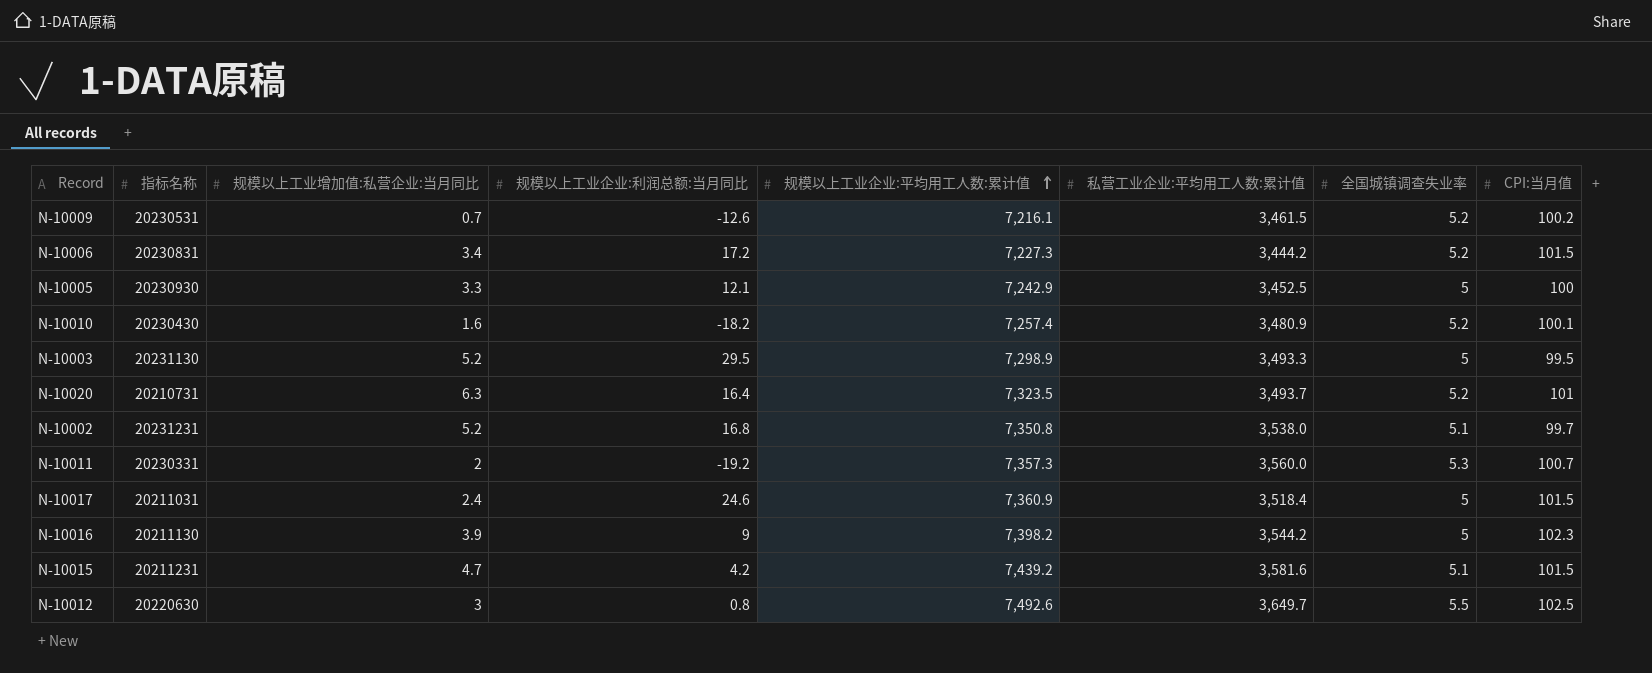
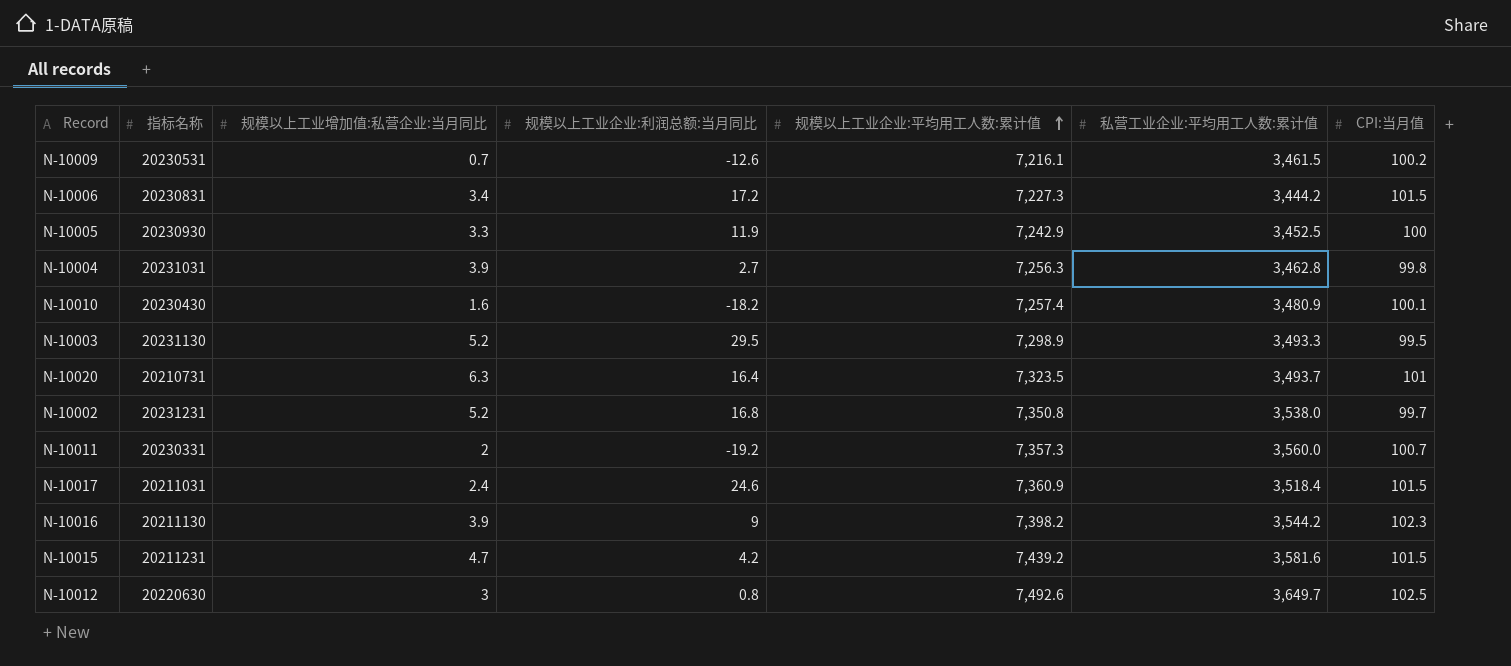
column 全国城镇调查失业率 | position: 7 -> none
N-10005 | 规模以上工业企业:利润总额:当月同比: 12.1 -> 11.9
row N-10004: none -> 20231031 | 3.9 | 2.7 | 7,256.3 | 3,462.8 | 99.8

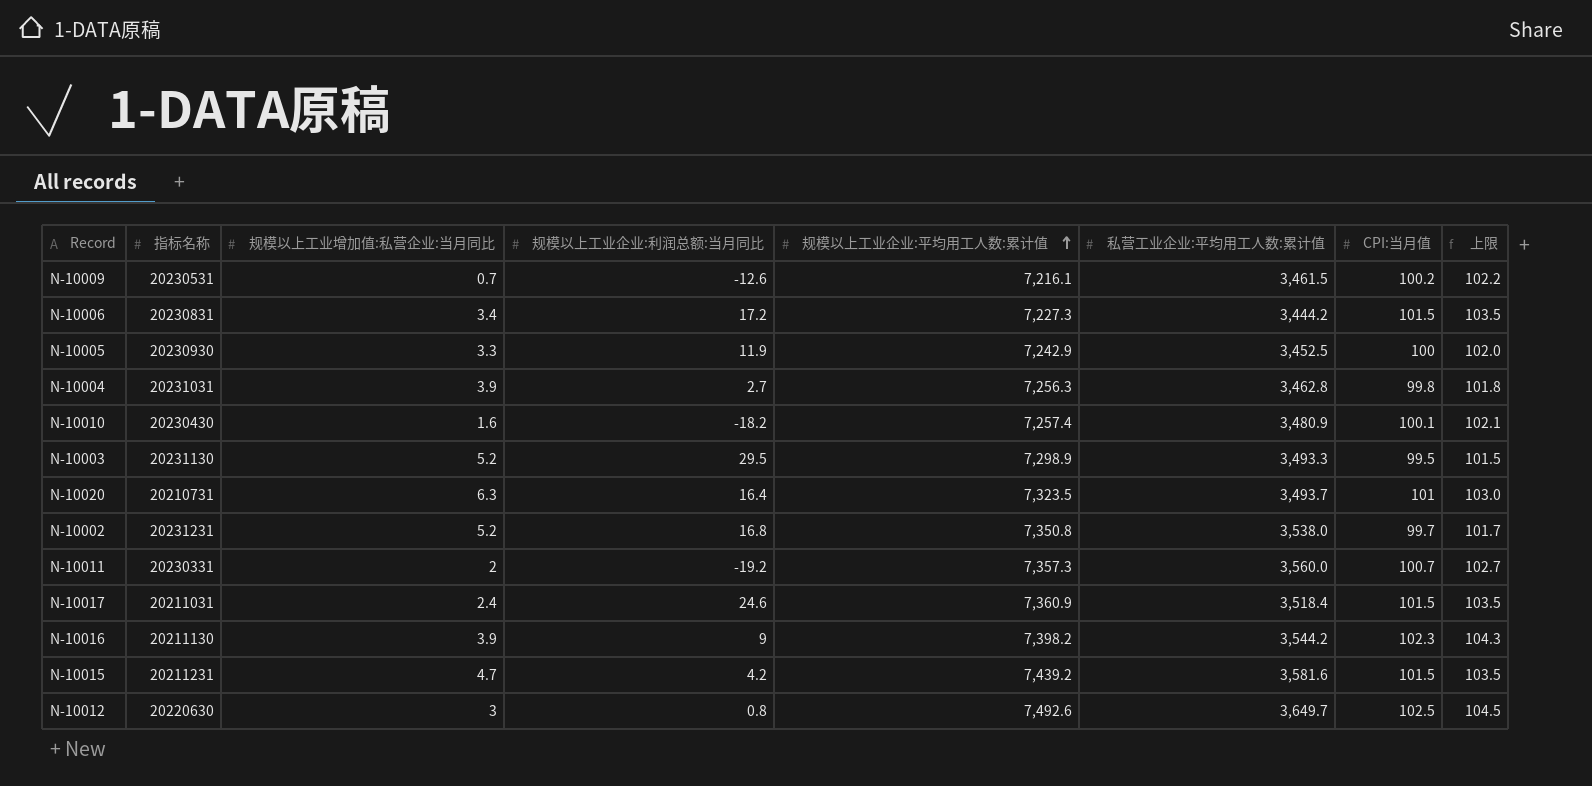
column 上限 | formula: none -> [CPI:当月值] + 2

